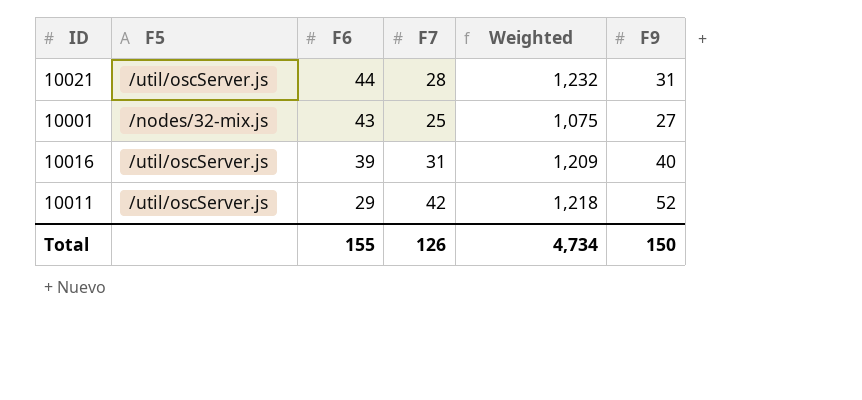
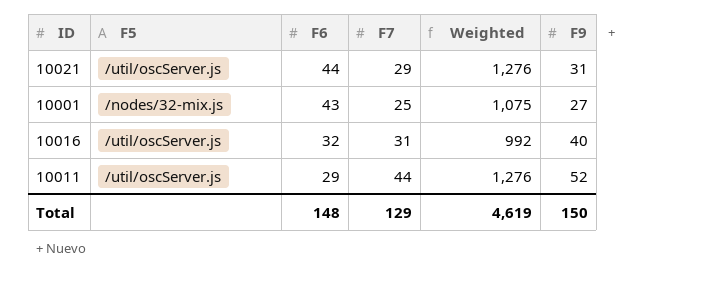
10021 | F7: 28 -> 29
10021 | Weighted: 1,232 -> 1,276
10016 | F6: 39 -> 32
10016 | Weighted: 1,209 -> 992
10011 | F7: 42 -> 44
10011 | Weighted: 1,218 -> 1,276
Total | F6: 155 -> 148
Total | F7: 126 -> 129
Total | Weighted: 4,734 -> 4,619

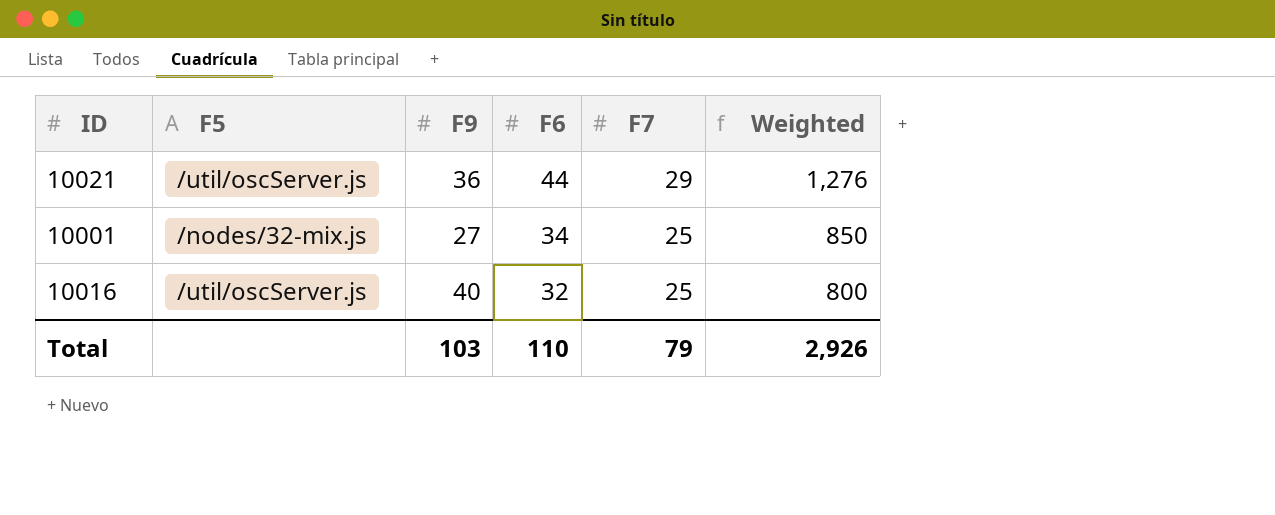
column F9 | position: 6 -> 3
row 10011: /util/oscServer.js | 29 | 44 | 1,276 | 52 -> none
10021 | F9: 31 -> 36
10001 | F6: 43 -> 34
10001 | Weighted: 1,075 -> 850
10016 | F7: 31 -> 25
10016 | Weighted: 992 -> 800
Total | F9: 150 -> 103
Total | F6: 148 -> 110
Total | F7: 129 -> 79
Total | Weighted: 4,619 -> 2,926

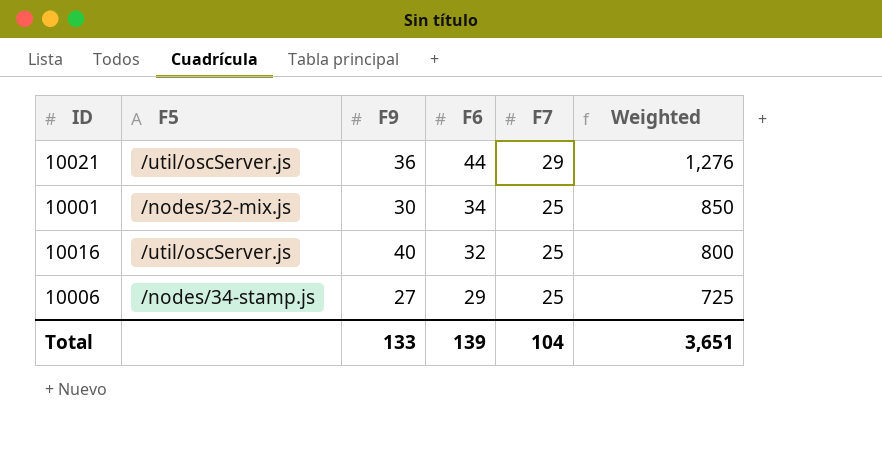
10001 | F9: 27 -> 30
row 10006: none -> /nodes/34-stamp.js | 27 | 29 | 25 | 725
Total | F9: 103 -> 133
Total | F6: 110 -> 139
Total | F7: 79 -> 104
Total | Weighted: 2,926 -> 3,651

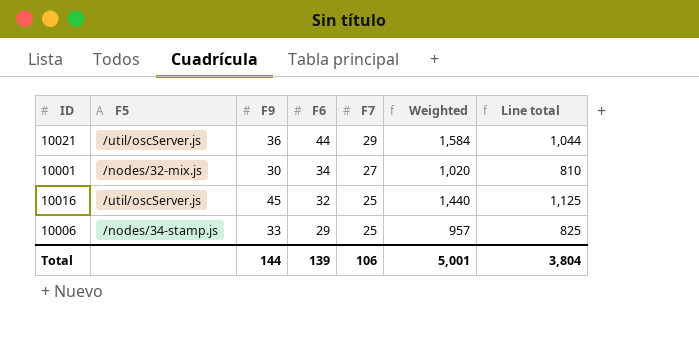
column Weighted | formula: [F6] * [F7] -> [F9] * [F6]
column Line total | formula: none -> [F9] * [F7]
10001 | F7: 25 -> 27
10016 | F9: 40 -> 45
10006 | F9: 27 -> 33
Total | F9: 133 -> 144
Total | F7: 104 -> 106
Total | Weighted: 3,651 -> 5,001

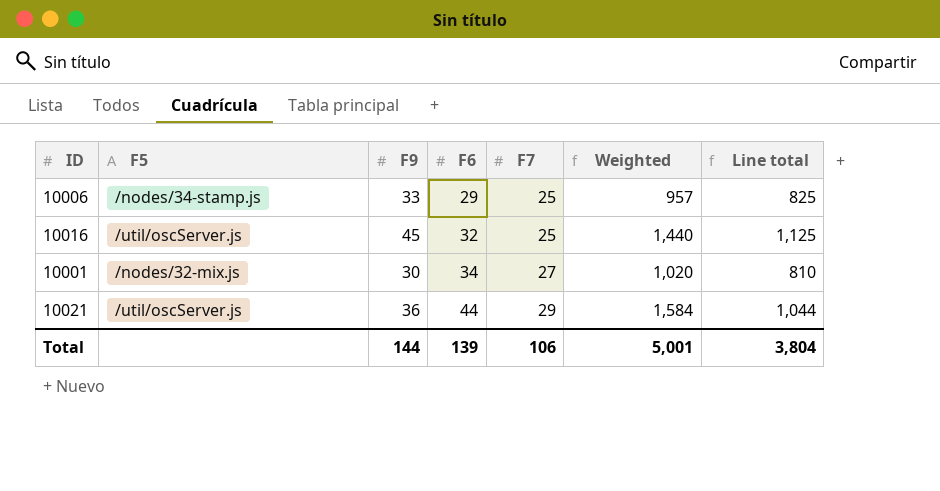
row order: F6 descending -> F6 ascending

